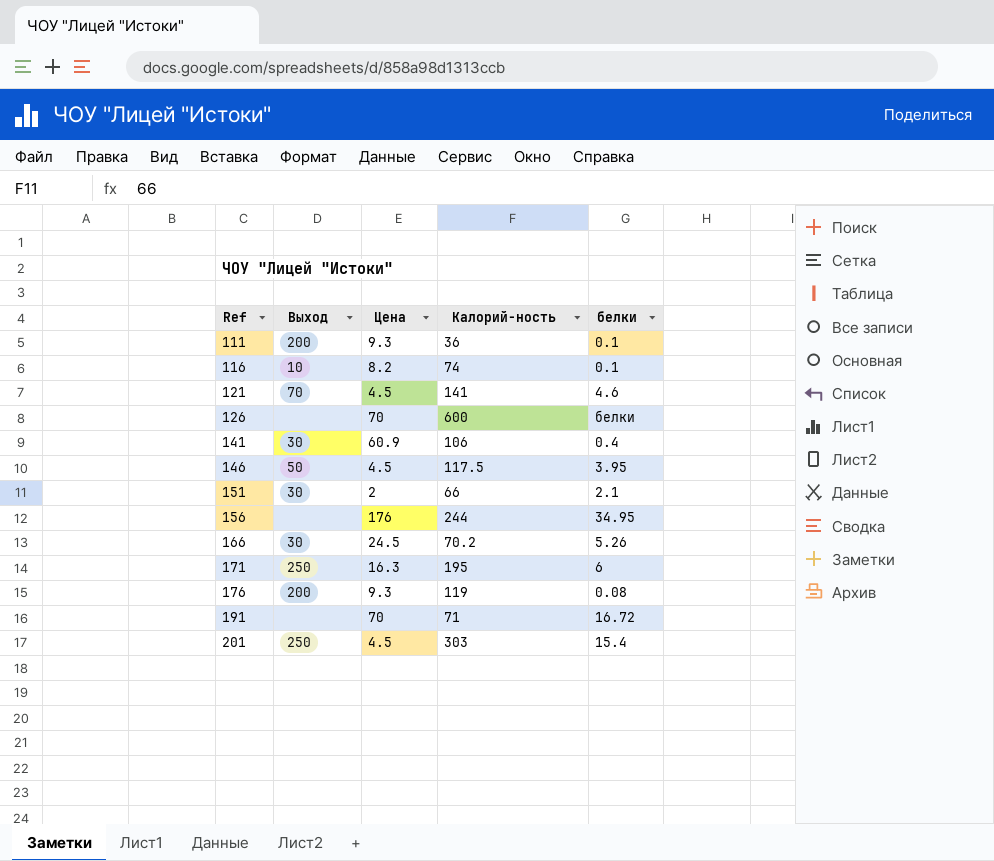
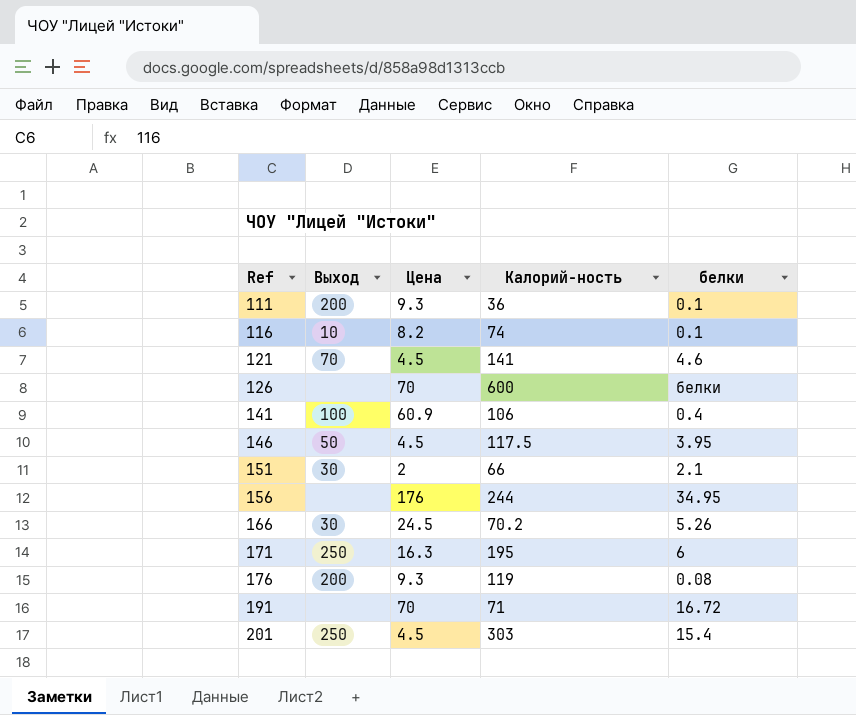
141 | Выход: 30 -> 100

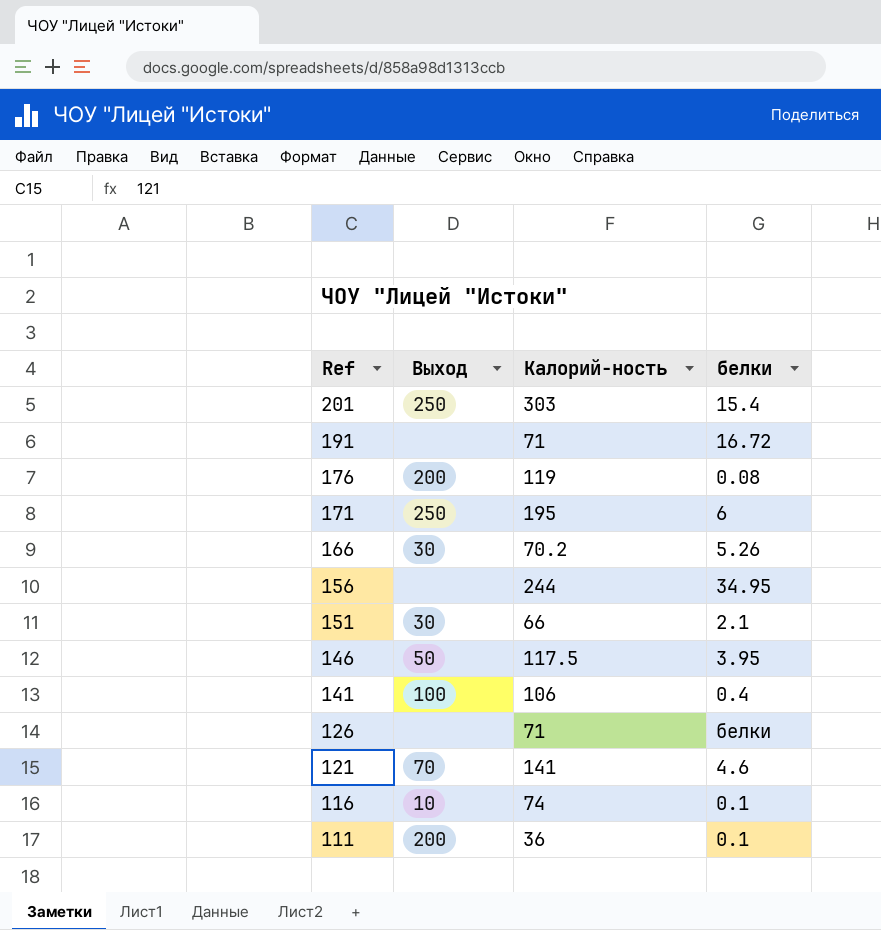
row order: Ref ascending -> Ref descending
column Цена | position: 3 -> none
126 | Калорий-ность: 600 -> 71

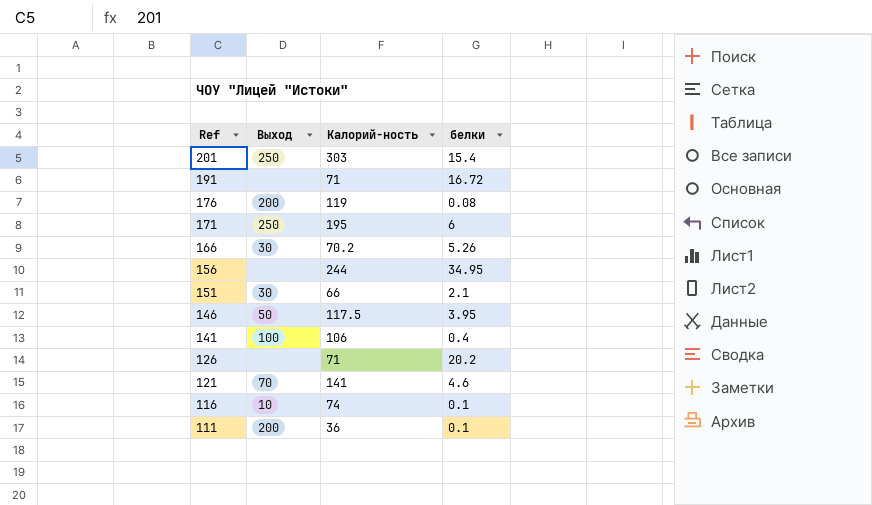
126 | белки: белки -> 20.2

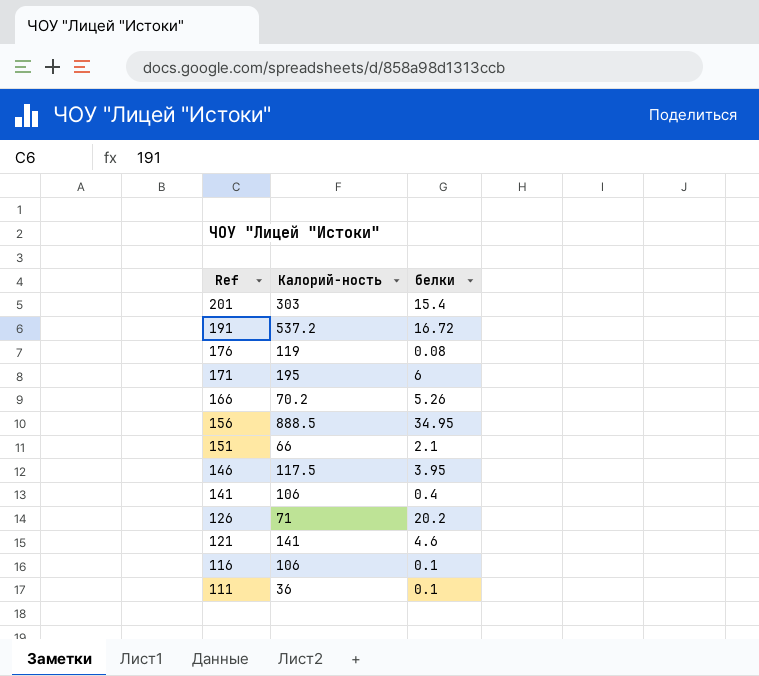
column Выход | position: 2 -> none
191 | Калорий-ность: 71 -> 537.2
156 | Калорий-ность: 244 -> 888.5
116 | Калорий-ность: 74 -> 106

